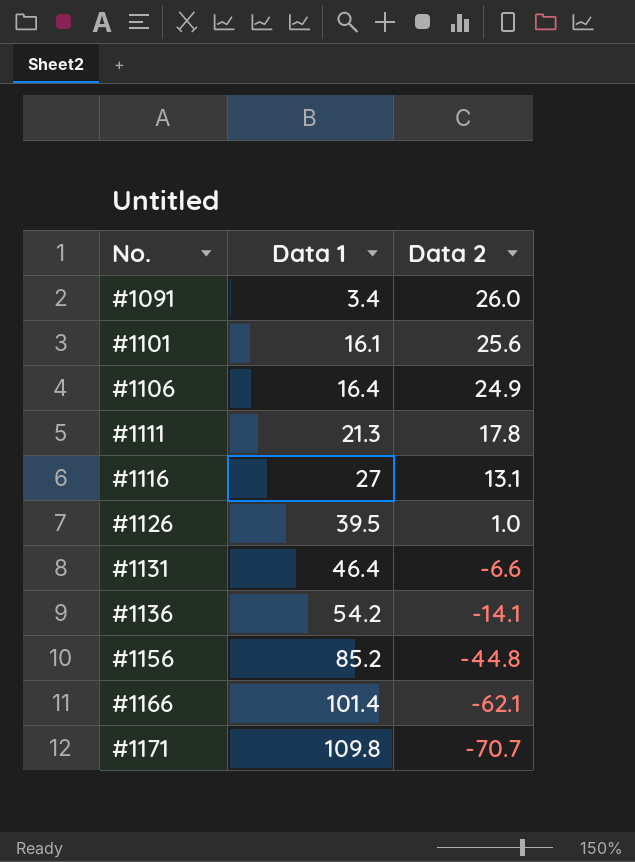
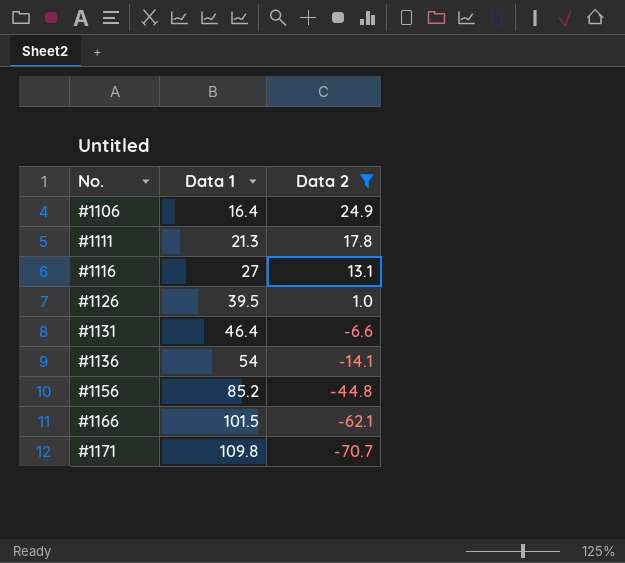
filter: none -> Data 2 <= 24.9
#1136 | Data 1: 54.2 -> 54
#1166 | Data 1: 101.4 -> 101.5

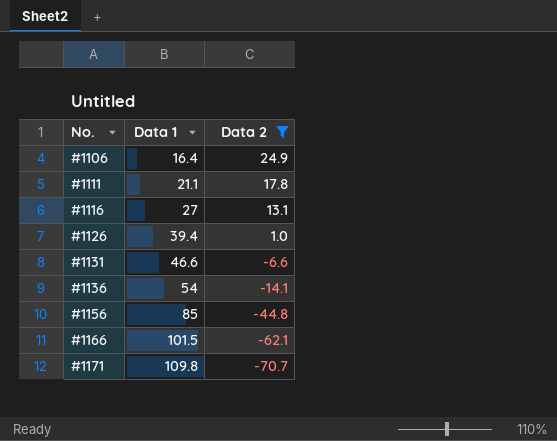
#1111 | Data 1: 21.3 -> 21.1
#1126 | Data 1: 39.5 -> 39.4
#1131 | Data 1: 46.4 -> 46.6
#1156 | Data 1: 85.2 -> 85

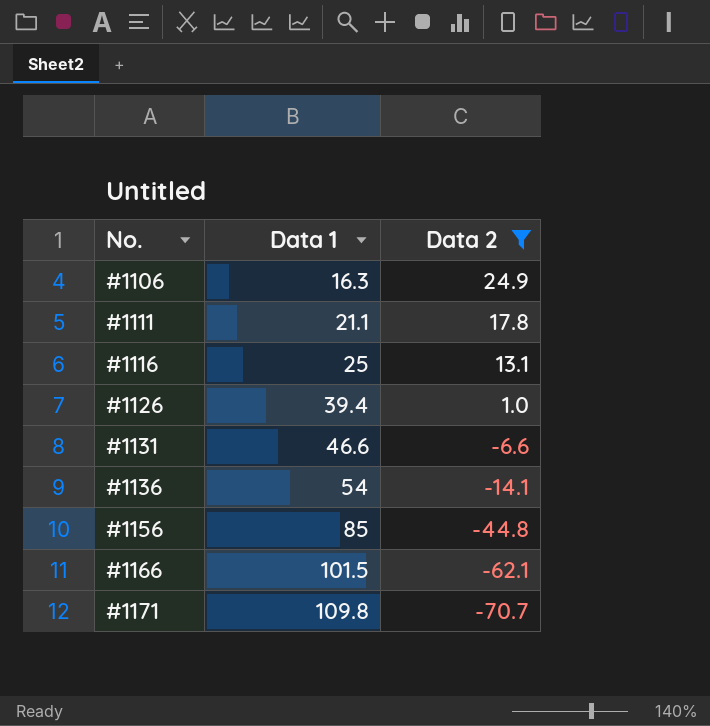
#1106 | Data 1: 16.4 -> 16.3
#1116 | Data 1: 27 -> 25

